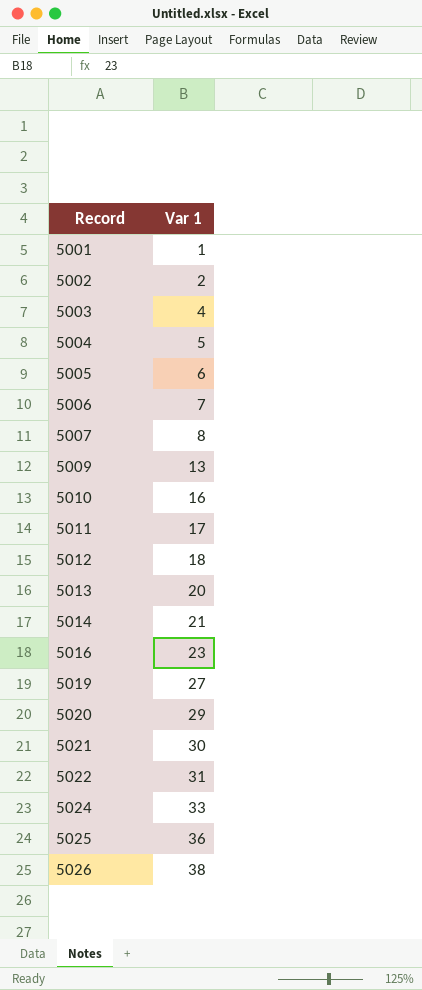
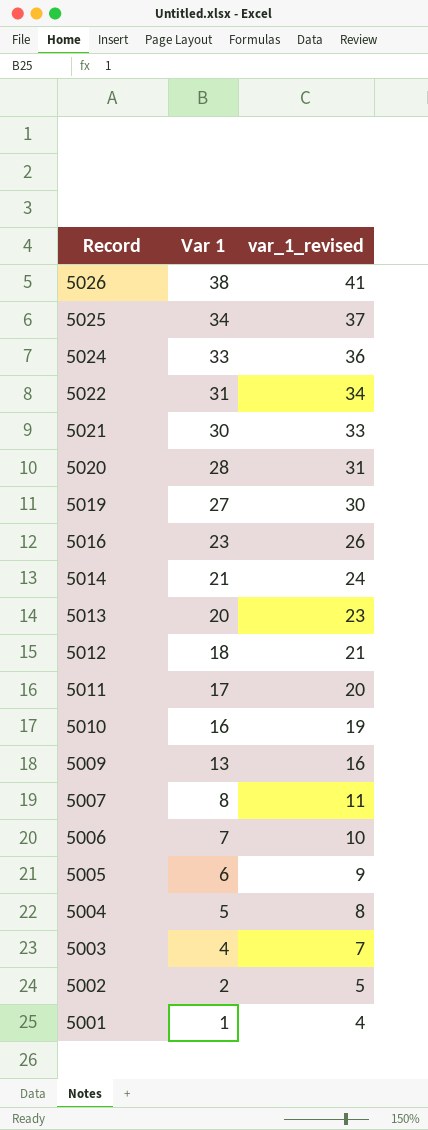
row order: Record ascending -> Record descending
column var_1_revised | formula: none -> [Var 1] + 3
5025 | Var 1: 36 -> 34
5020 | Var 1: 29 -> 28

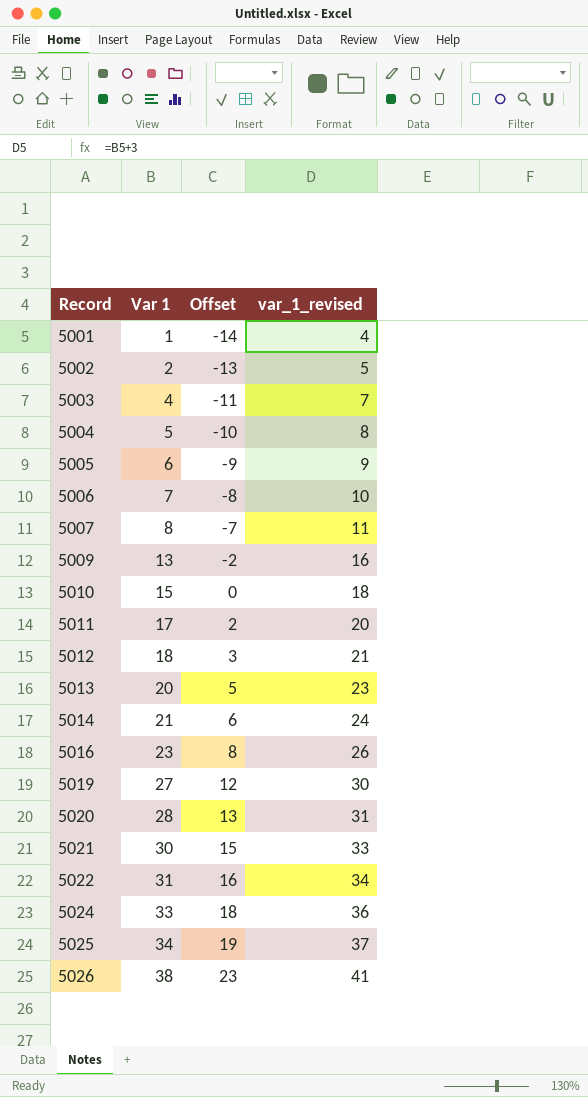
row order: Record descending -> Record ascending
column Offset | formula: none -> [Var 1] - 15
5010 | Var 1: 16 -> 15
5010 | var_1_revised: 19 -> 18

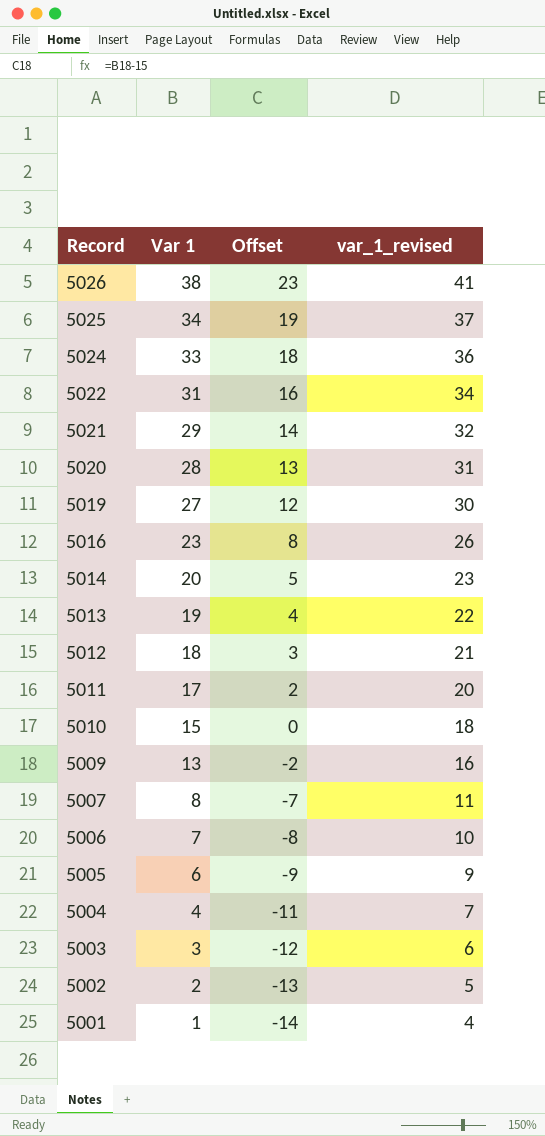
row order: Record ascending -> Record descending
5021 | Var 1: 30 -> 29
5021 | Offset: 15 -> 14
5021 | var_1_revised: 33 -> 32
5014 | Var 1: 21 -> 20
5014 | Offset: 6 -> 5
5014 | var_1_revised: 24 -> 23
5013 | Var 1: 20 -> 19
5013 | Offset: 5 -> 4
5013 | var_1_revised: 23 -> 22
5004 | Var 1: 5 -> 4
5004 | Offset: -10 -> -11
5004 | var_1_revised: 8 -> 7
5003 | Var 1: 4 -> 3
5003 | Offset: -11 -> -12
5003 | var_1_revised: 7 -> 6

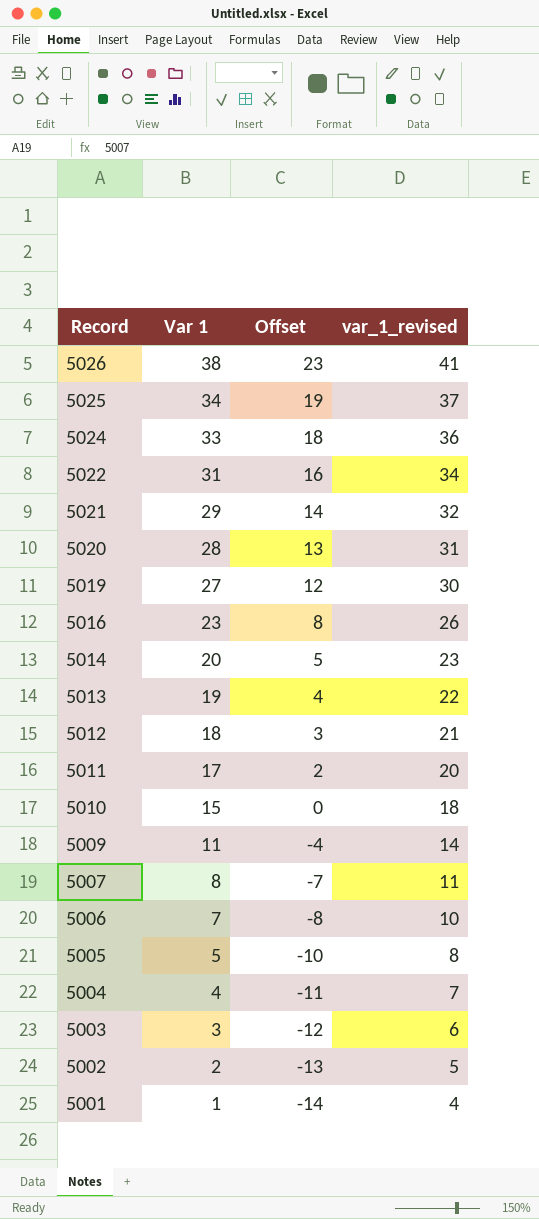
5009 | Var 1: 13 -> 11
5009 | Offset: -2 -> -4
5009 | var_1_revised: 16 -> 14
5005 | Var 1: 6 -> 5
5005 | Offset: -9 -> -10
5005 | var_1_revised: 9 -> 8

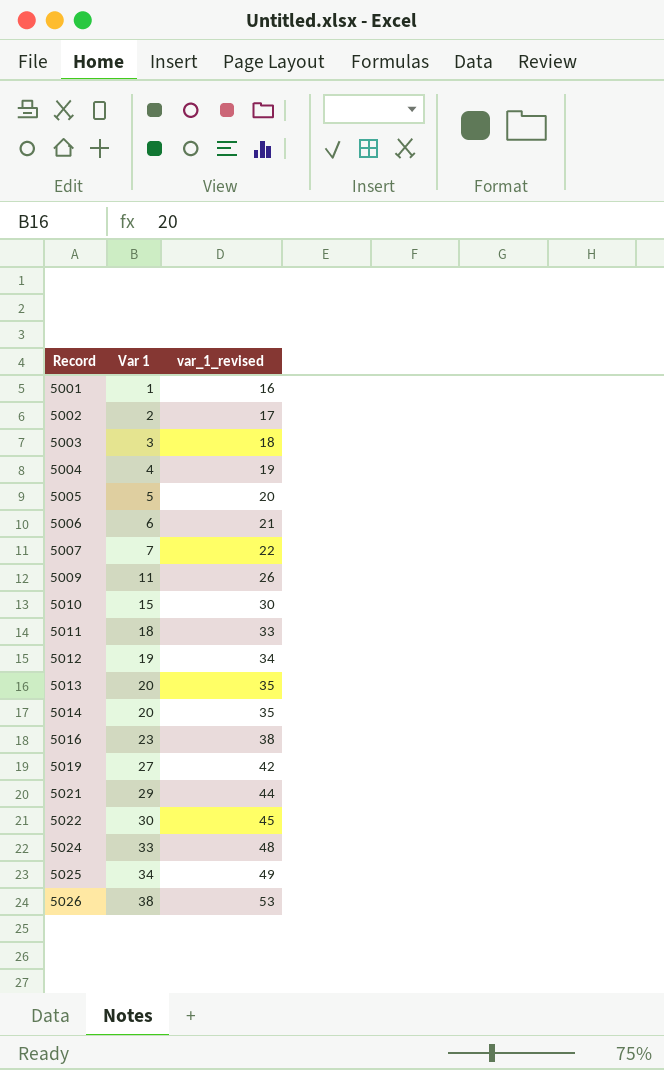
row order: Record descending -> Record ascending
column Offset | formula: [Var 1] - 15 -> none
column var_1_revised | formula: [Var 1] + 3 -> [Var 1] + 15
row 5020: 28 | 13 | 31 -> none
5006 | Var 1: 7 -> 6
5007 | Var 1: 8 -> 7
5011 | Var 1: 17 -> 18
5012 | Var 1: 18 -> 19
5013 | Var 1: 19 -> 20
5022 | Var 1: 31 -> 30

